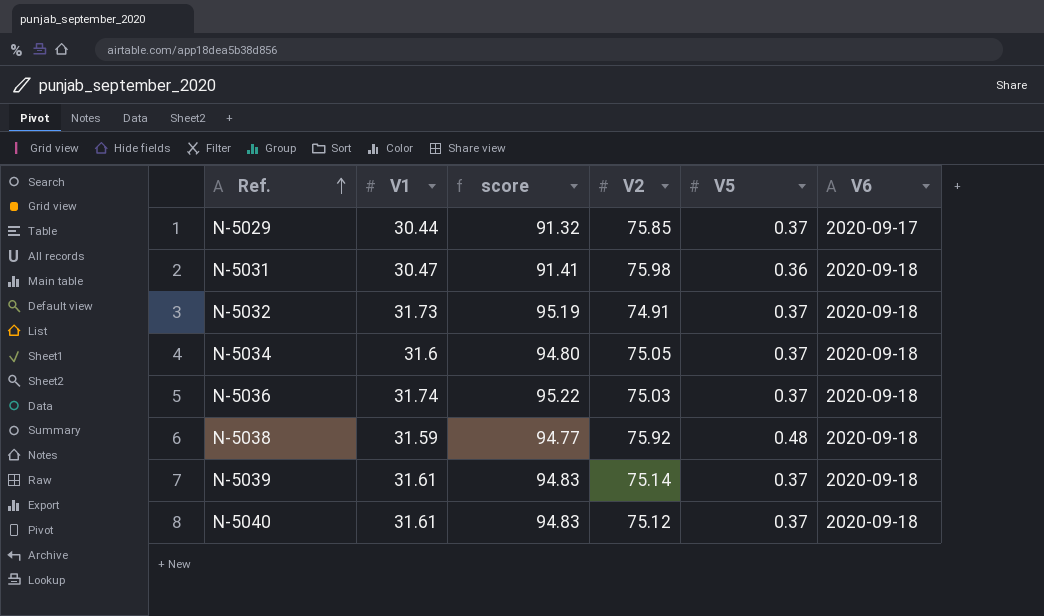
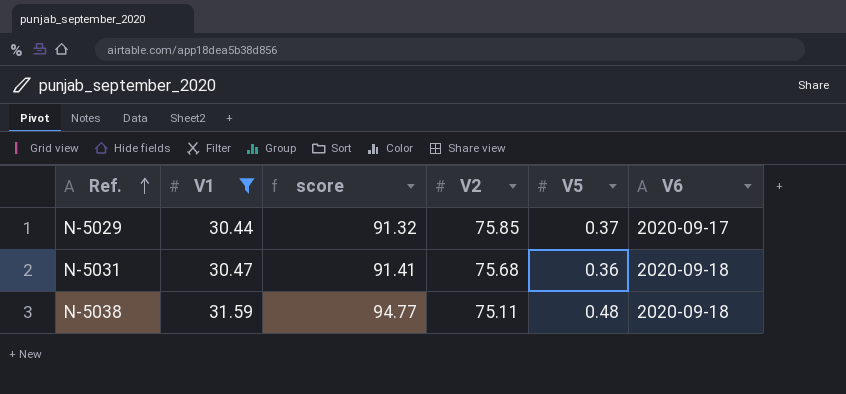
filter: none -> V1 <= 31.59
N-5031 | V2: 75.98 -> 75.68
N-5038 | V2: 75.92 -> 75.11

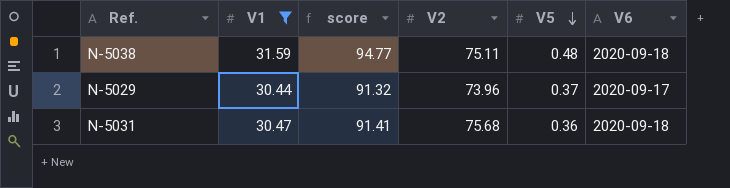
row order: Ref. ascending -> V5 descending
N-5029 | V2: 75.85 -> 73.96

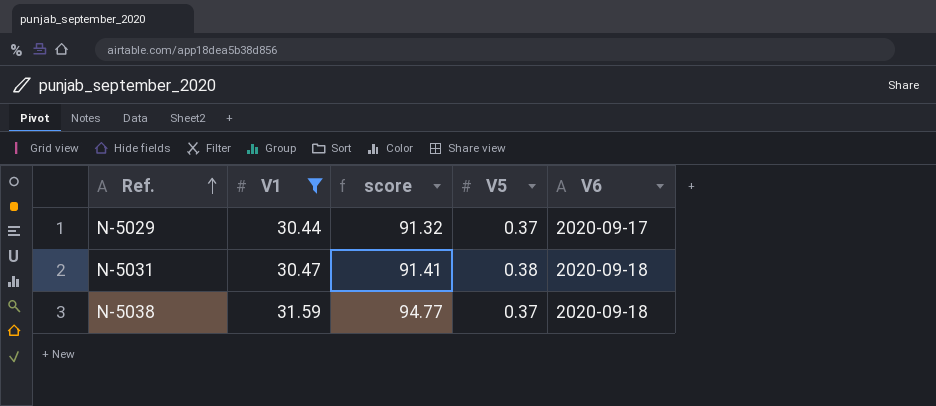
row order: V5 descending -> Ref. ascending
column V2 | position: 4 -> none
N-5031 | V5: 0.36 -> 0.38
N-5038 | V5: 0.48 -> 0.37

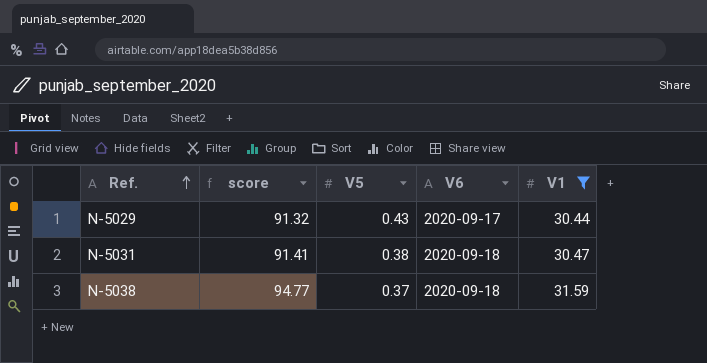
column V1 | position: 2 -> 5
N-5029 | V5: 0.37 -> 0.43

